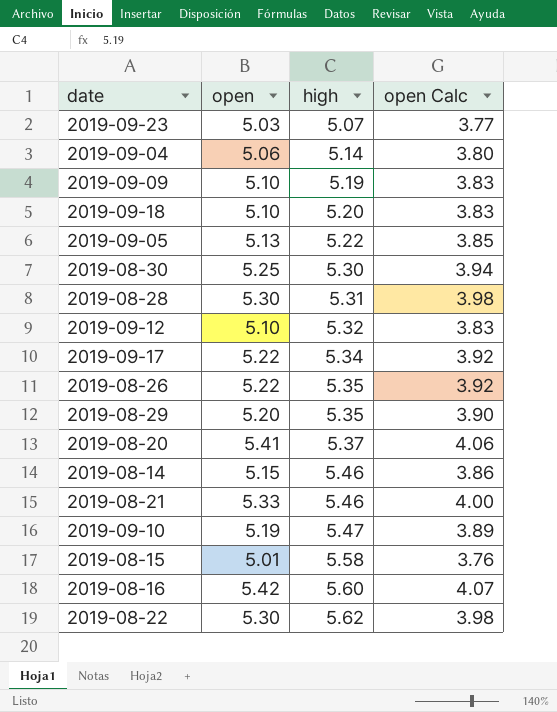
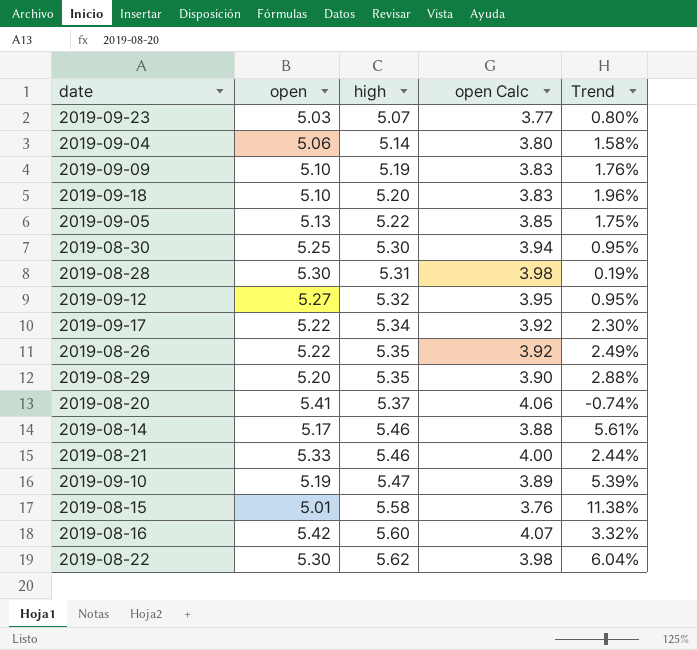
column Trend | formula: none -> ([high] - [open]) / [open]
2019-09-12 | open: 5.10 -> 5.27
2019-09-12 | open Calc: 3.83 -> 3.95
2019-08-14 | open: 5.15 -> 5.17
2019-08-14 | open Calc: 3.86 -> 3.88

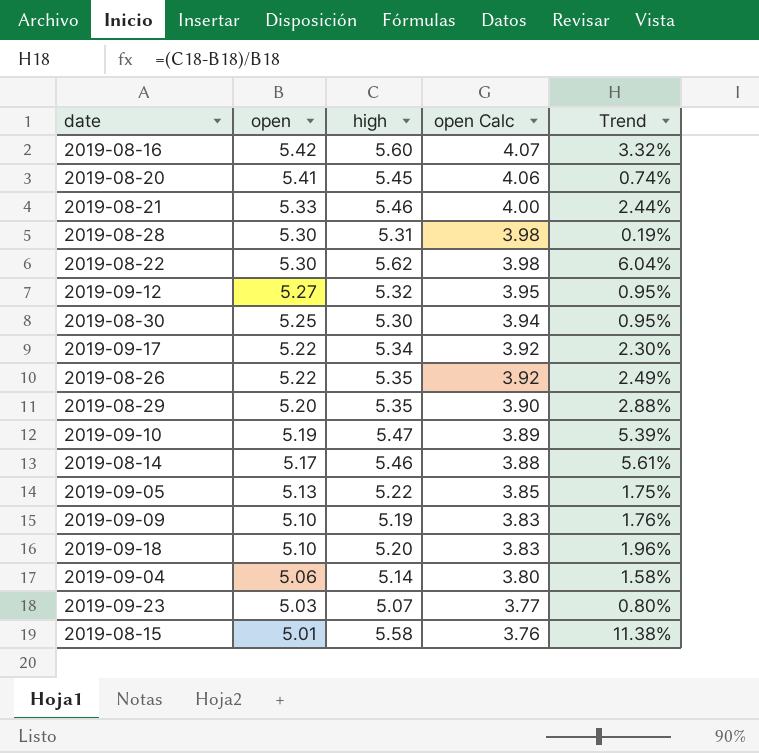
row order: high ascending -> open descending
2019-08-20 | high: 5.37 -> 5.45
2019-08-20 | Trend: -0.74% -> 0.74%

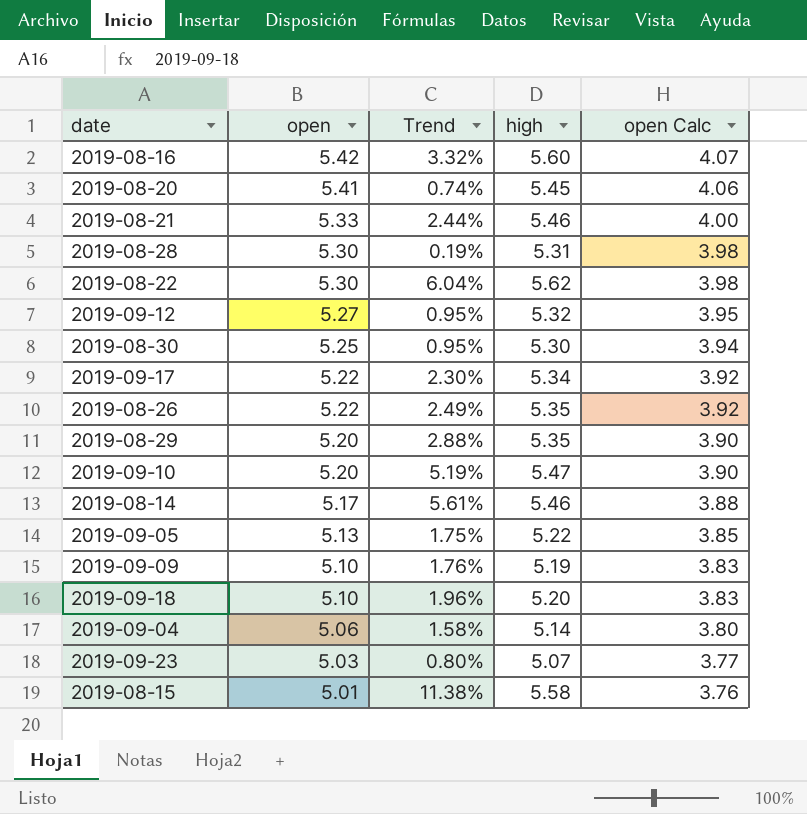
column Trend | position: 5 -> 3
2019-09-10 | open: 5.19 -> 5.20
2019-09-10 | Trend: 5.39% -> 5.19%
2019-09-10 | open Calc: 3.89 -> 3.90

